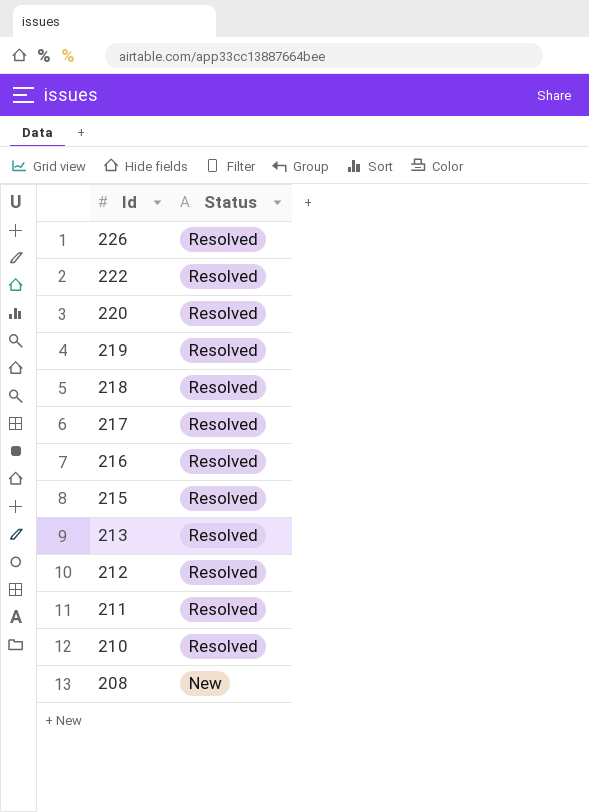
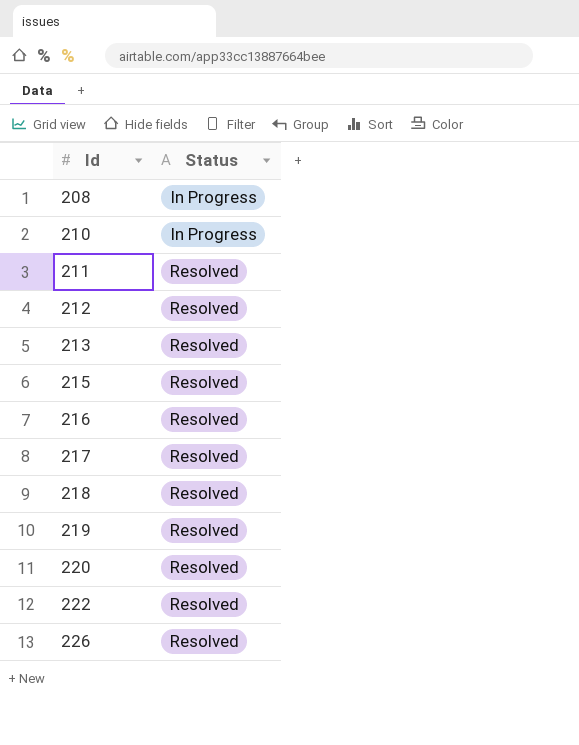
row order: Id descending -> Id ascending
208 | Status: New -> In Progress
210 | Status: Resolved -> In Progress

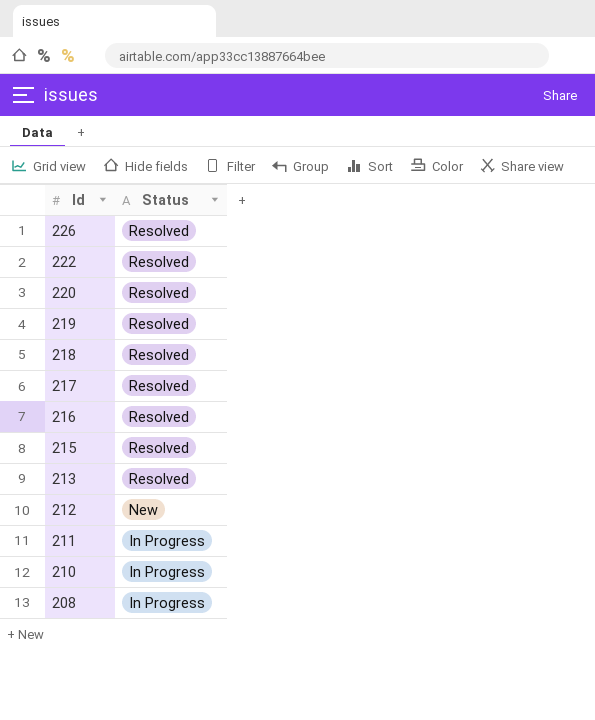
row order: Id ascending -> Id descending
212 | Status: Resolved -> New
211 | Status: Resolved -> In Progress

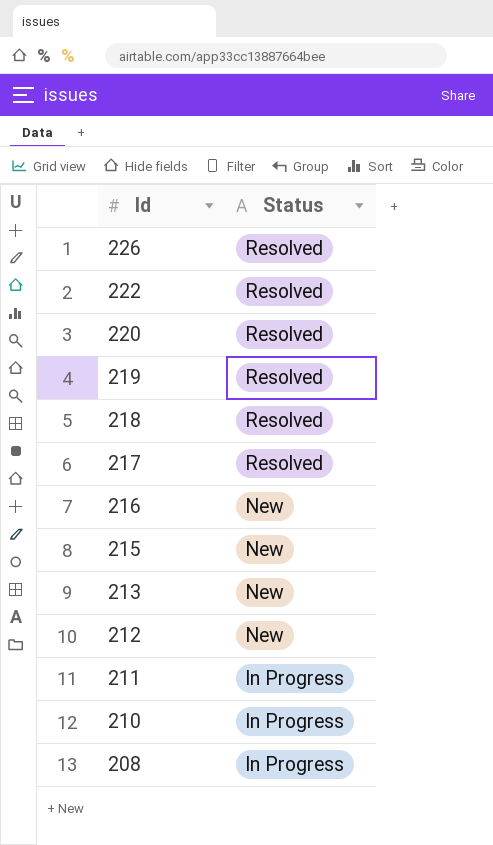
216 | Status: Resolved -> New
215 | Status: Resolved -> New
213 | Status: Resolved -> New

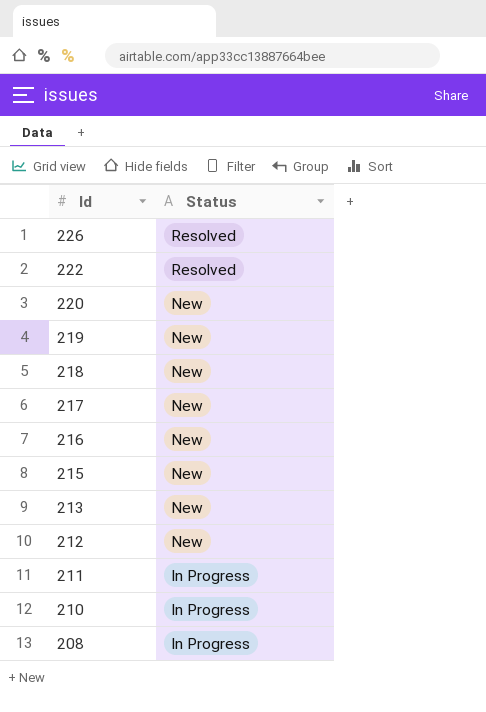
220 | Status: Resolved -> New
219 | Status: Resolved -> New
218 | Status: Resolved -> New
217 | Status: Resolved -> New

